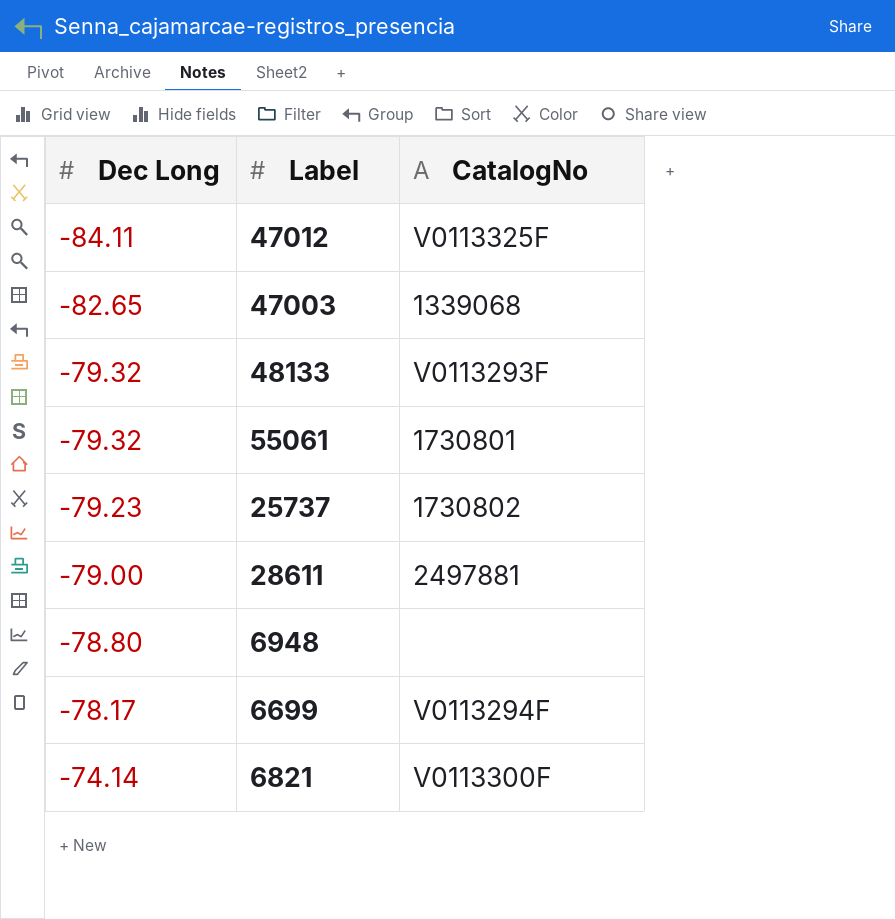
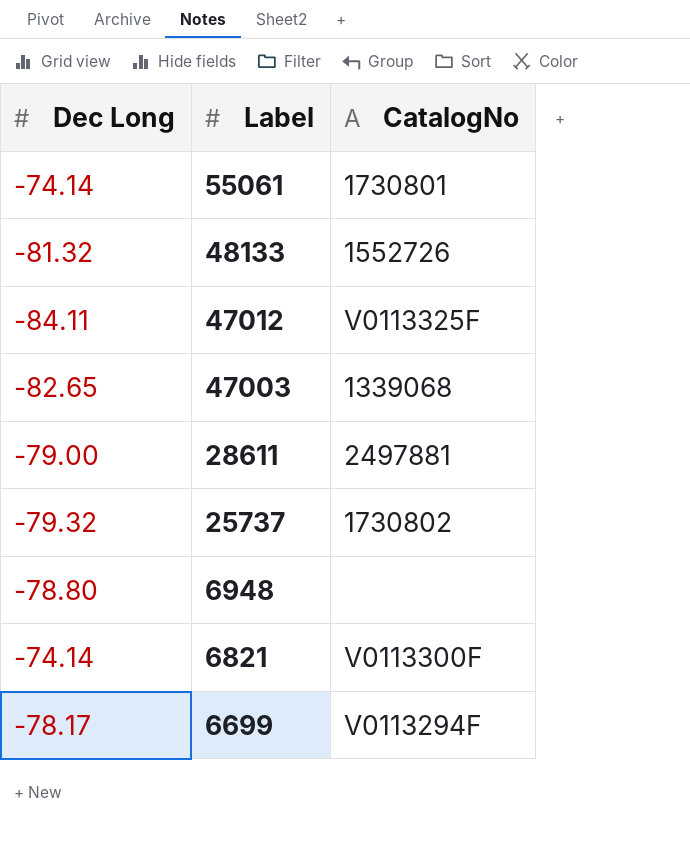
row order: Dec Long ascending -> Label descending
55061 | Dec Long: -79.32 -> -74.14
48133 | Dec Long: -79.32 -> -81.32
48133 | CatalogNo: V0113293F -> 1552726
25737 | Dec Long: -79.23 -> -79.32

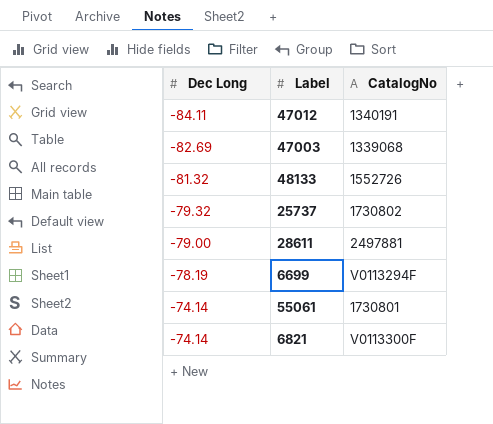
row order: Label descending -> Dec Long ascending
row 6948: -78.80 | none -> none
47012 | CatalogNo: V0113325F -> 1340191
47003 | Dec Long: -82.65 -> -82.69
6699 | Dec Long: -78.17 -> -78.19

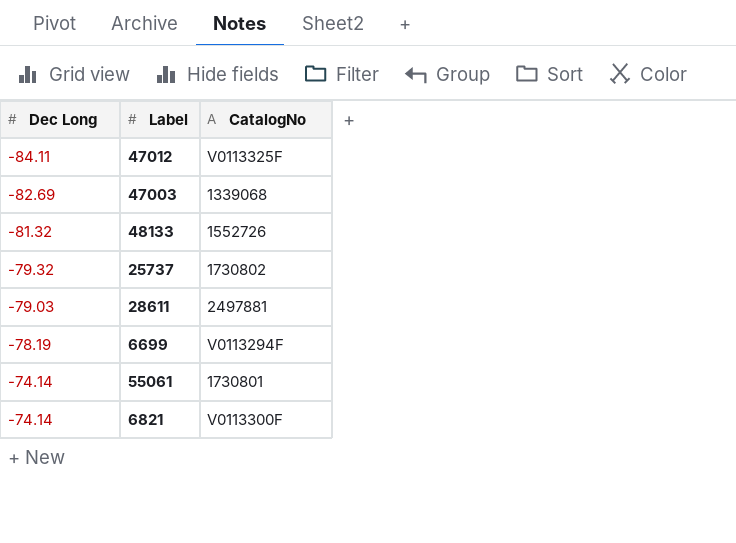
47012 | CatalogNo: 1340191 -> V0113325F
28611 | Dec Long: -79.00 -> -79.03

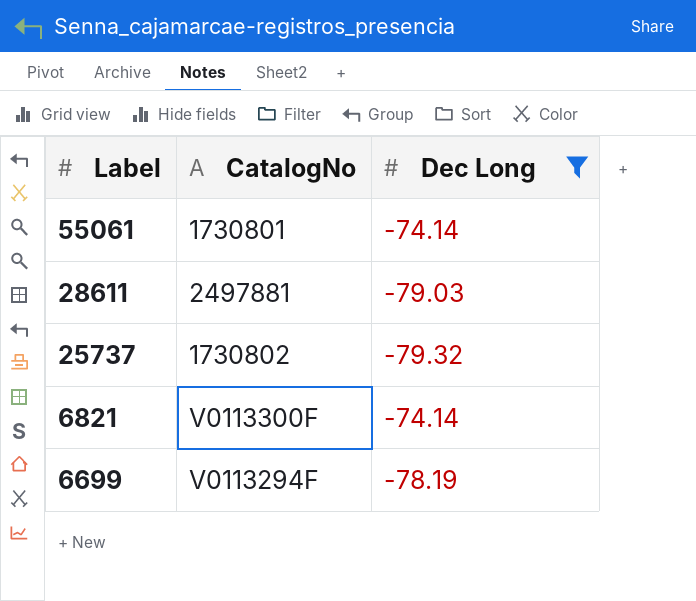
filter: none -> Dec Long >= -79.32
row order: Dec Long ascending -> Label descending
column Dec Long | position: 1 -> 3

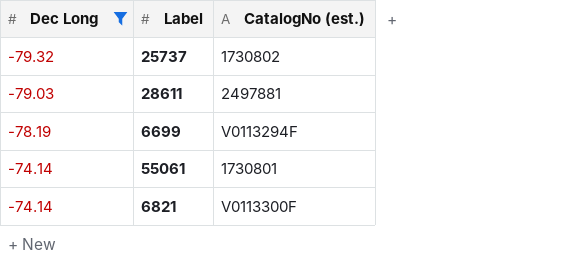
row order: Label descending -> Dec Long ascending
column Dec Long | position: 3 -> 1
column name: CatalogNo -> CatalogNo (est.)

